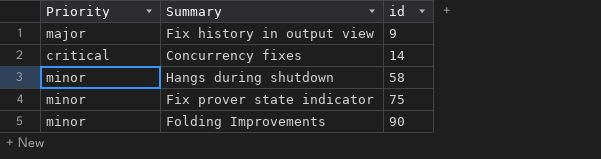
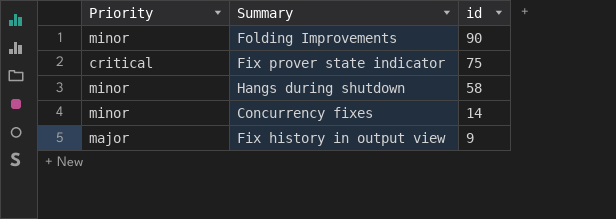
row order: id ascending -> id descending
Fix prover state indicator | Priority: minor -> critical
Concurrency fixes | Priority: critical -> minor

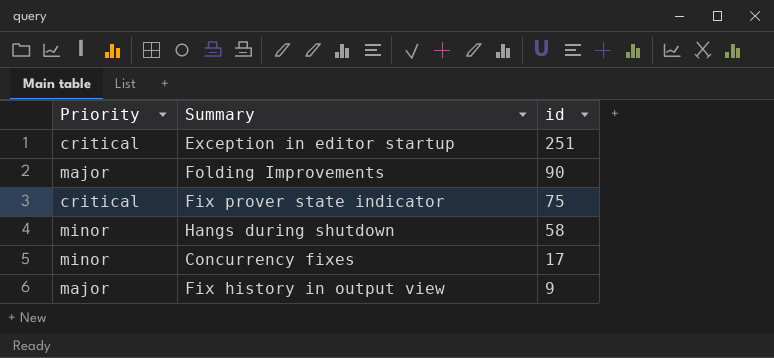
row Exception in editor startup: none -> critical | 251
Folding Improvements | Priority: minor -> major
Concurrency fixes | id: 14 -> 17

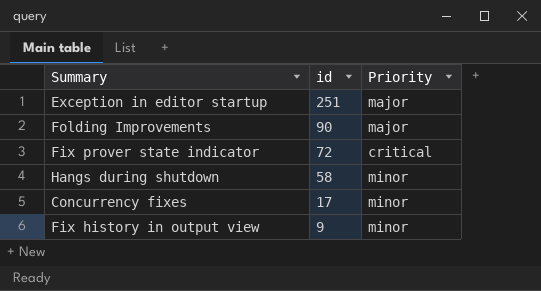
column Priority | position: 1 -> 3
Exception in editor startup | Priority: critical -> major
Fix prover state indicator | id: 75 -> 72
Fix history in output view | Priority: major -> minor

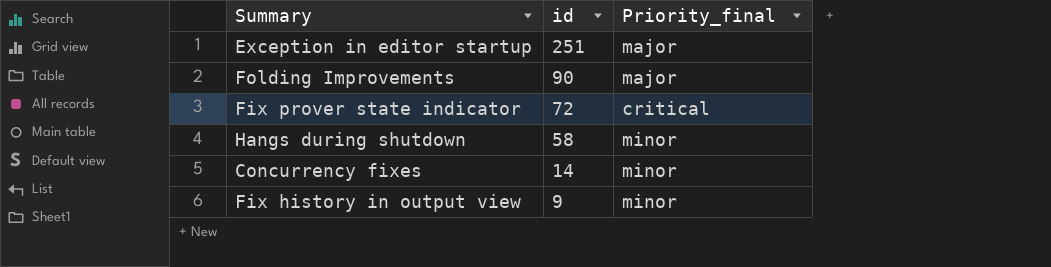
column name: Priority -> Priority_final
Concurrency fixes | id: 17 -> 14

